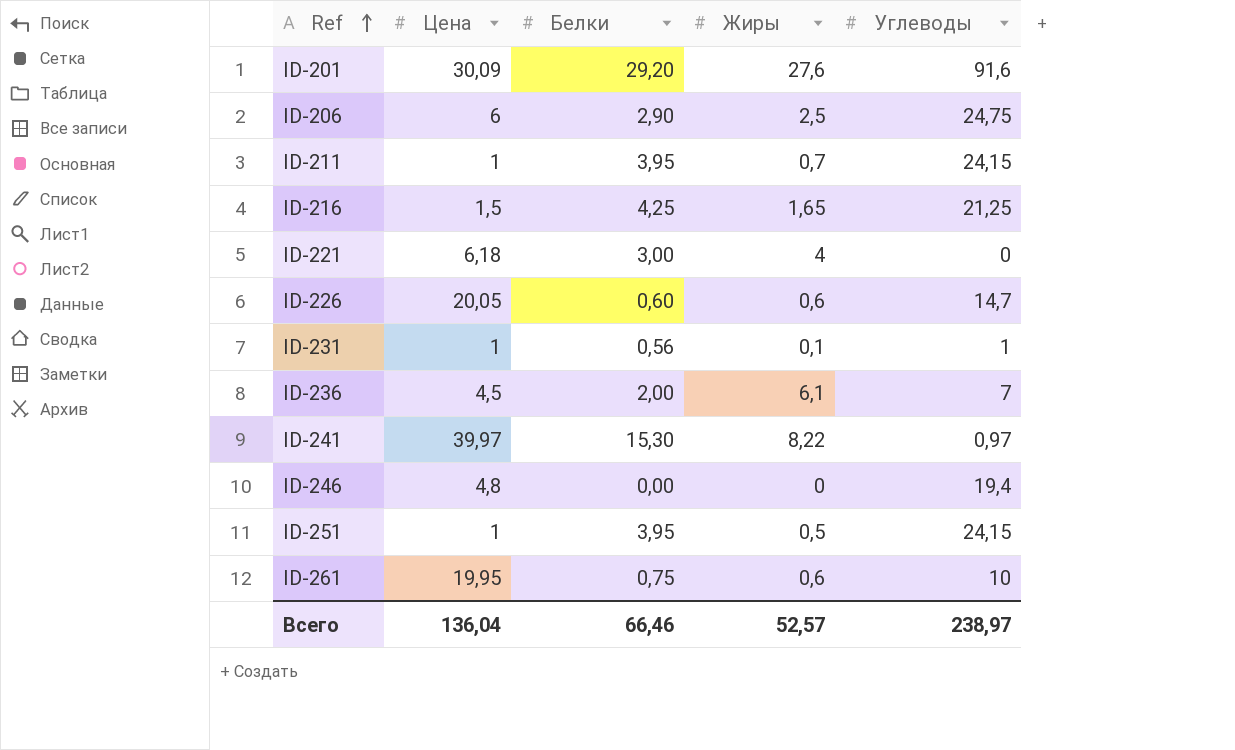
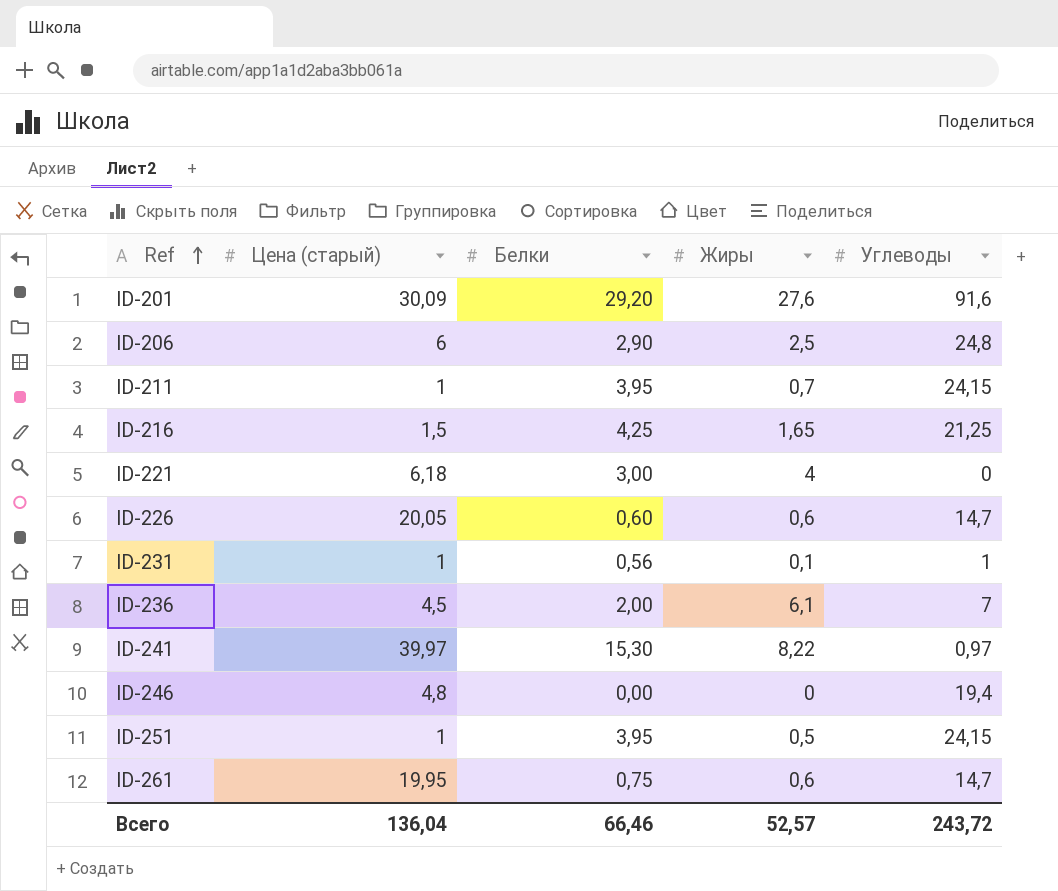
column name: Цена -> Цена (старый)
ID-206 | Углеводы: 24,75 -> 24,8
ID-261 | Углеводы: 10 -> 14,7
Всего | Углеводы: 238,97 -> 243,72

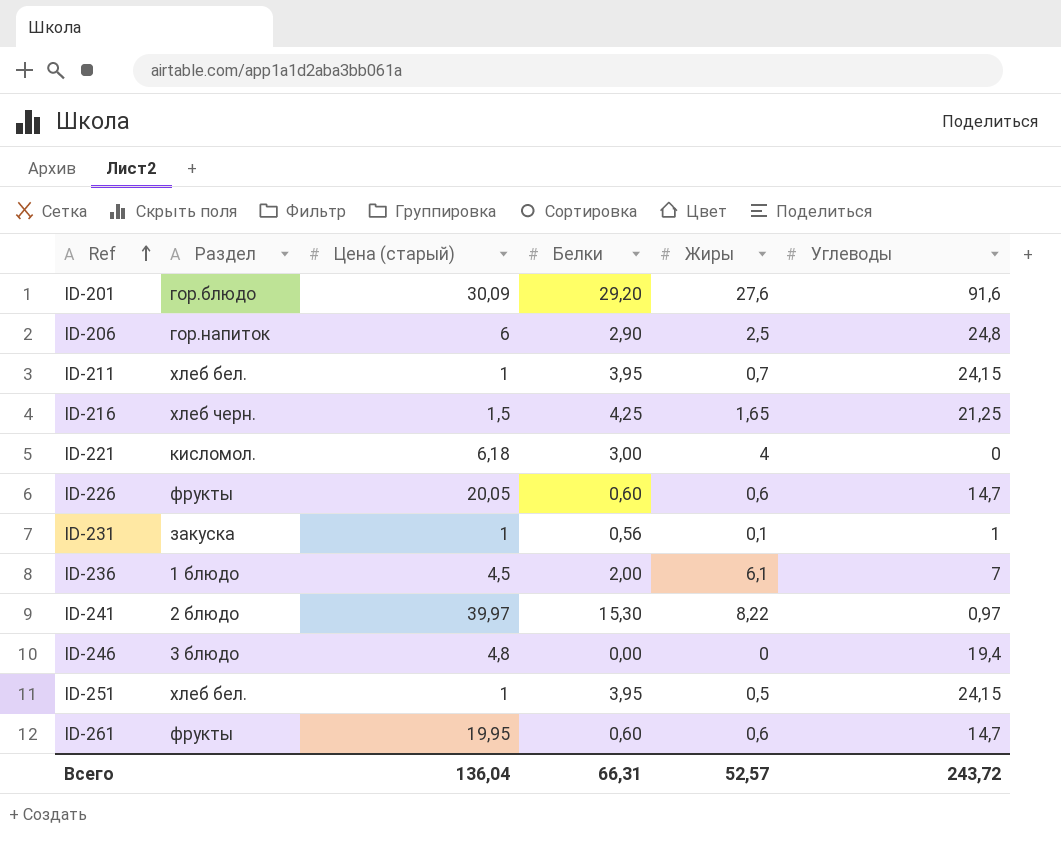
column Раздел | position: none -> 2
ID-261 | Белки: 0,75 -> 0,60
Всего | Белки: 66,46 -> 66,31

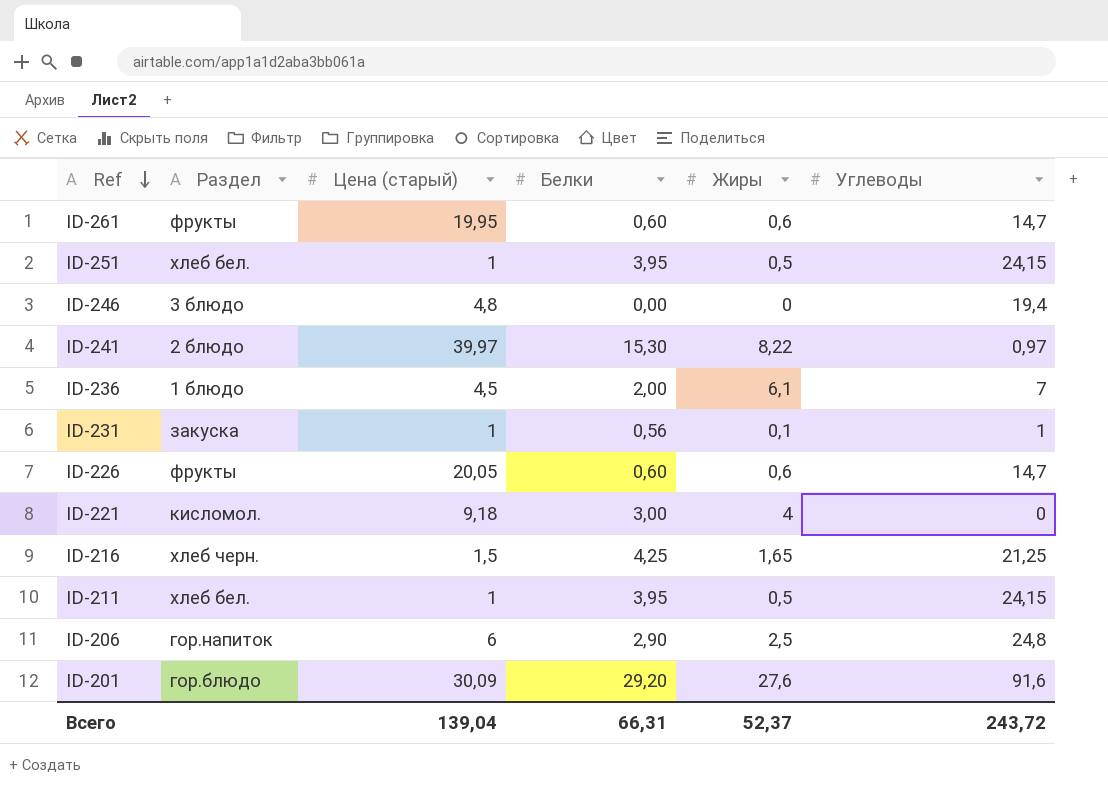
row order: Ref ascending -> Ref descending
ID-221 | Цена (старый): 6,18 -> 9,18
ID-211 | Жиры: 0,7 -> 0,5
Всего | Цена (старый): 136,04 -> 139,04
Всего | Жиры: 52,57 -> 52,37

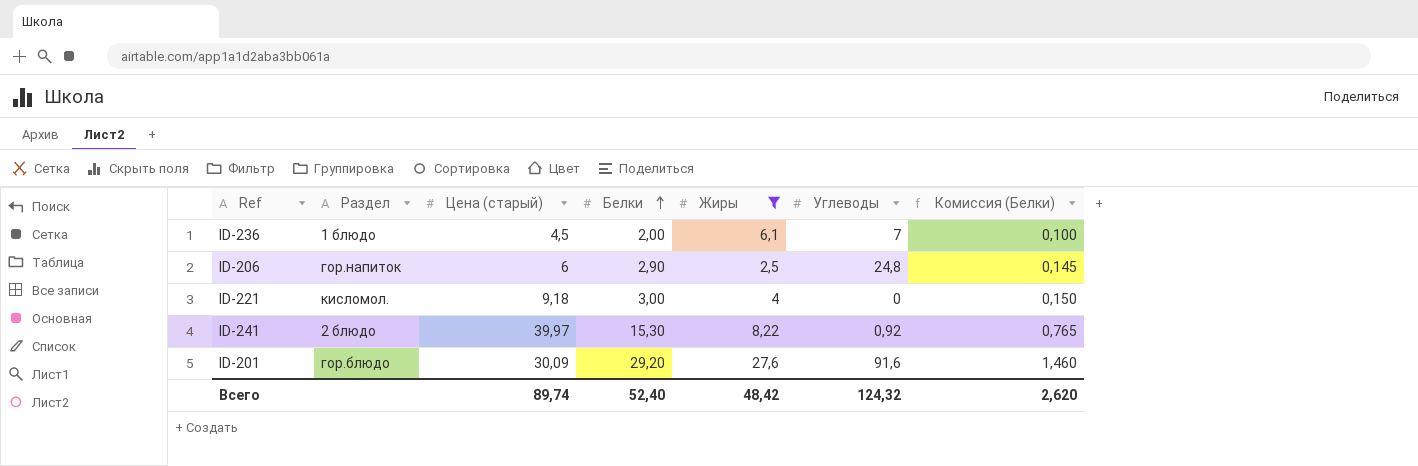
filter: none -> Жиры >= 2,5
row order: Ref descending -> Белки ascending
column Комиссия (Белки) | formula: none -> [Белки] * 0,05
ID-241 | Углеводы: 0,97 -> 0,92
Всего | Цена (старый): 139,04 -> 89,74
Всего | Белки: 66,31 -> 52,40
Всего | Жиры: 52,37 -> 48,42
Всего | Углеводы: 243,72 -> 124,32

